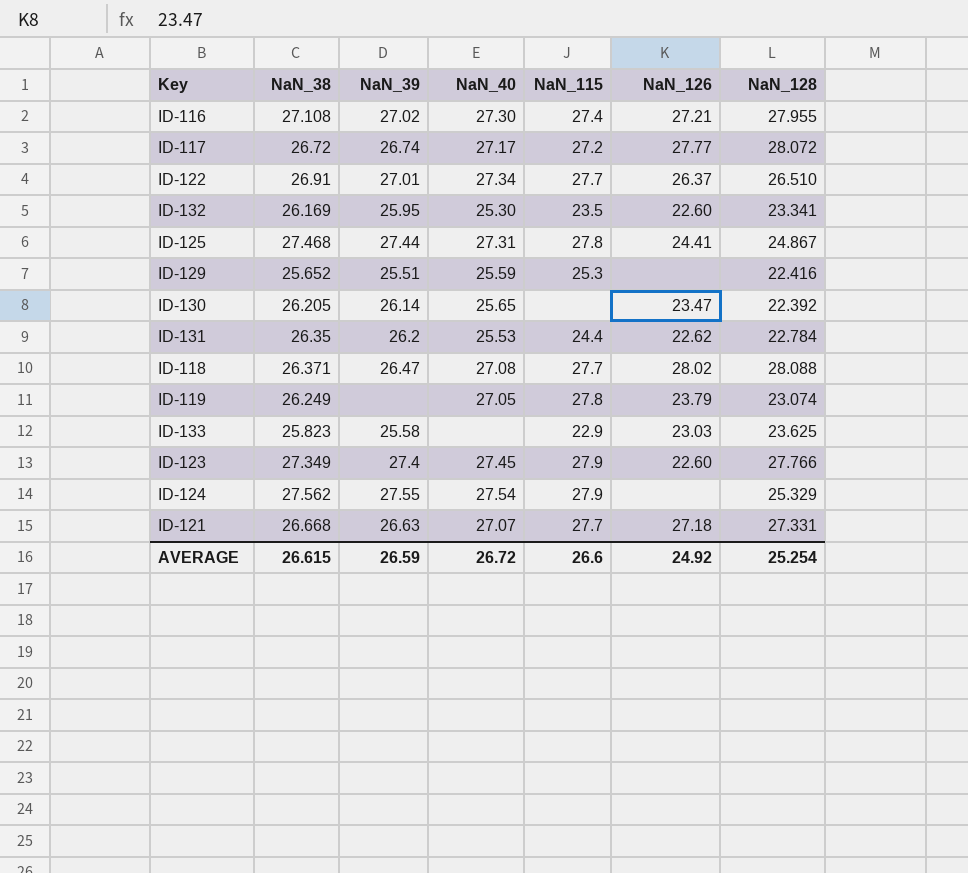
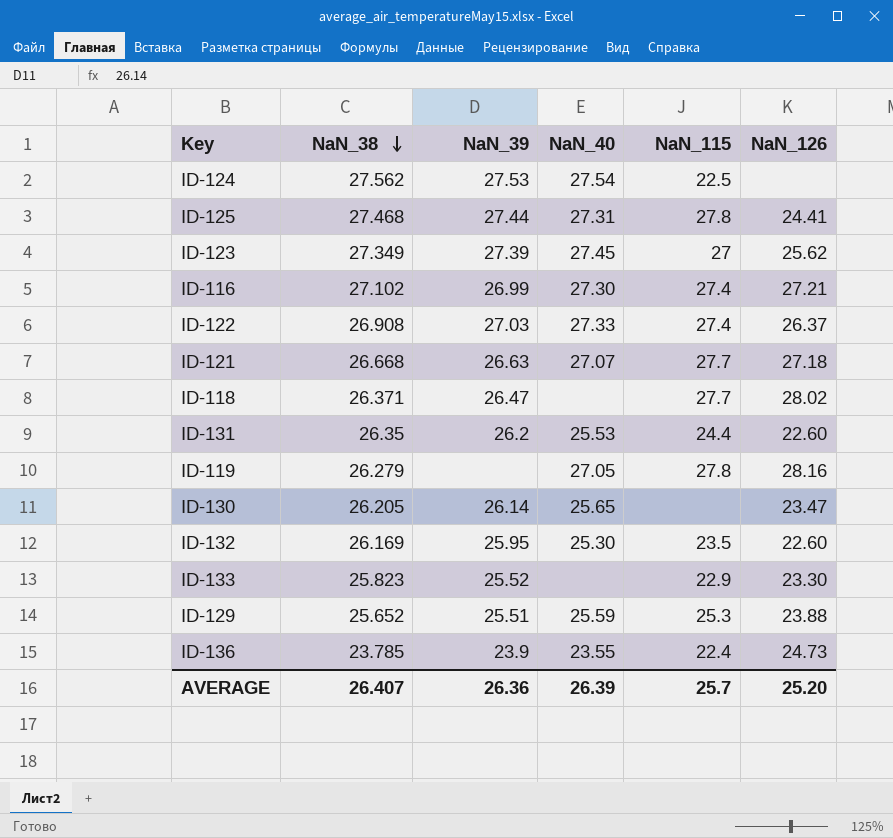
row order: none -> NaN_38 descending
column NaN_128 | position: 7 -> none
row ID-117: 26.72 | 26.74 | 27.17 | 27.2 | 27.77 | 28.072 -> none
ID-124 | NaN_39: 27.55 -> 27.53
ID-124 | NaN_115: 27.9 -> 22.5
ID-123 | NaN_39: 27.4 -> 27.39
ID-123 | NaN_115: 27.9 -> 27
ID-123 | NaN_126: 22.60 -> 25.62
ID-116 | NaN_38: 27.108 -> 27.102
ID-116 | NaN_39: 27.02 -> 26.99
ID-122 | NaN_38: 26.91 -> 26.908
ID-122 | NaN_39: 27.01 -> 27.03
ID-122 | NaN_40: 27.34 -> 27.33
ID-122 | NaN_115: 27.7 -> 27.4
ID-118 | NaN_40: 27.08 -> none
ID-131 | NaN_126: 22.62 -> 22.60
ID-119 | NaN_38: 26.249 -> 26.279
ID-119 | NaN_126: 23.79 -> 28.16
ID-133 | NaN_39: 25.58 -> 25.52
ID-133 | NaN_126: 23.03 -> 23.30
ID-129 | NaN_126: none -> 23.88
row ID-136: none -> 23.785 | 23.9 | 23.55 | 22.4 | 24.73
AVERAGE | NaN_38: 26.615 -> 26.407
AVERAGE | NaN_39: 26.59 -> 26.36
AVERAGE | NaN_40: 26.72 -> 26.39
AVERAGE | NaN_115: 26.6 -> 25.7
AVERAGE | NaN_126: 24.92 -> 25.20

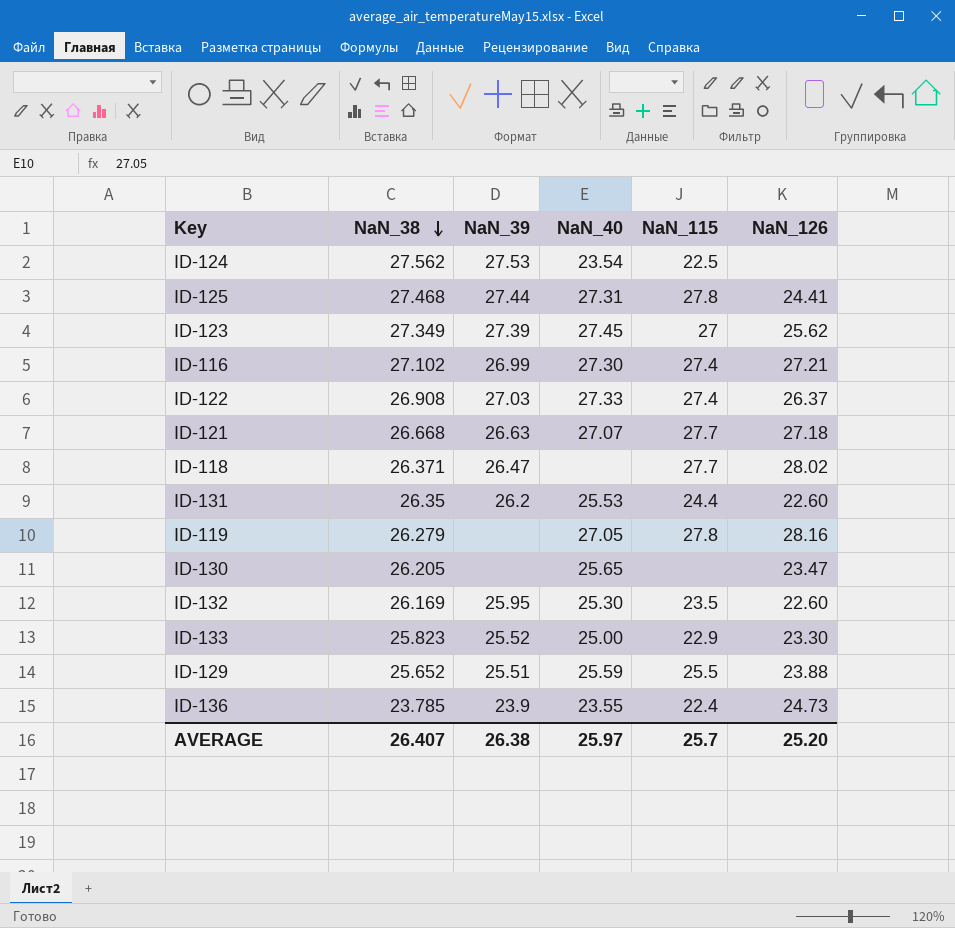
ID-124 | NaN_40: 27.54 -> 23.54
ID-130 | NaN_39: 26.14 -> none
ID-133 | NaN_40: none -> 25.00
ID-129 | NaN_115: 25.3 -> 25.5
AVERAGE | NaN_39: 26.36 -> 26.38
AVERAGE | NaN_40: 26.39 -> 25.97

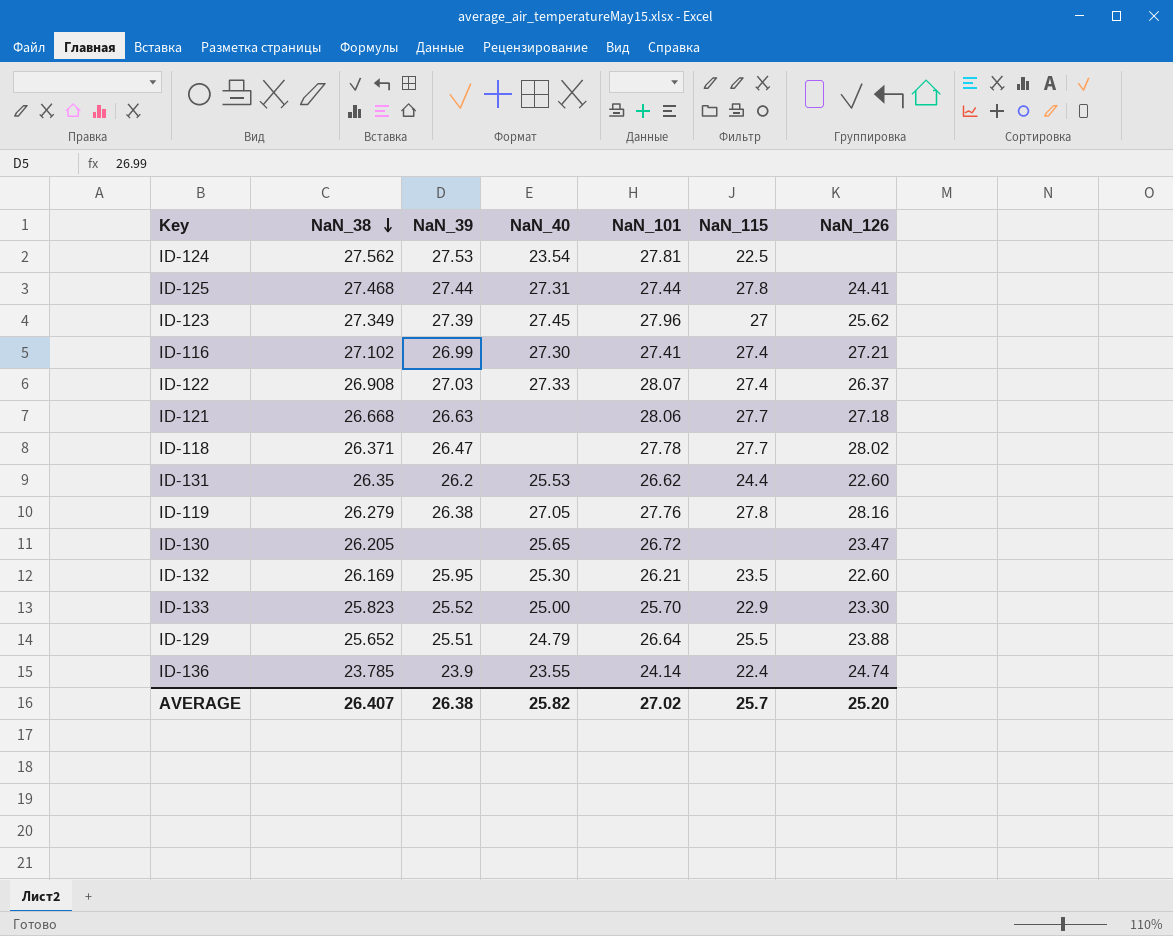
column NaN_101 | position: none -> 5
ID-121 | NaN_40: 27.07 -> none
ID-119 | NaN_39: none -> 26.38
ID-129 | NaN_40: 25.59 -> 24.79
ID-136 | NaN_126: 24.73 -> 24.74
AVERAGE | NaN_40: 25.97 -> 25.82

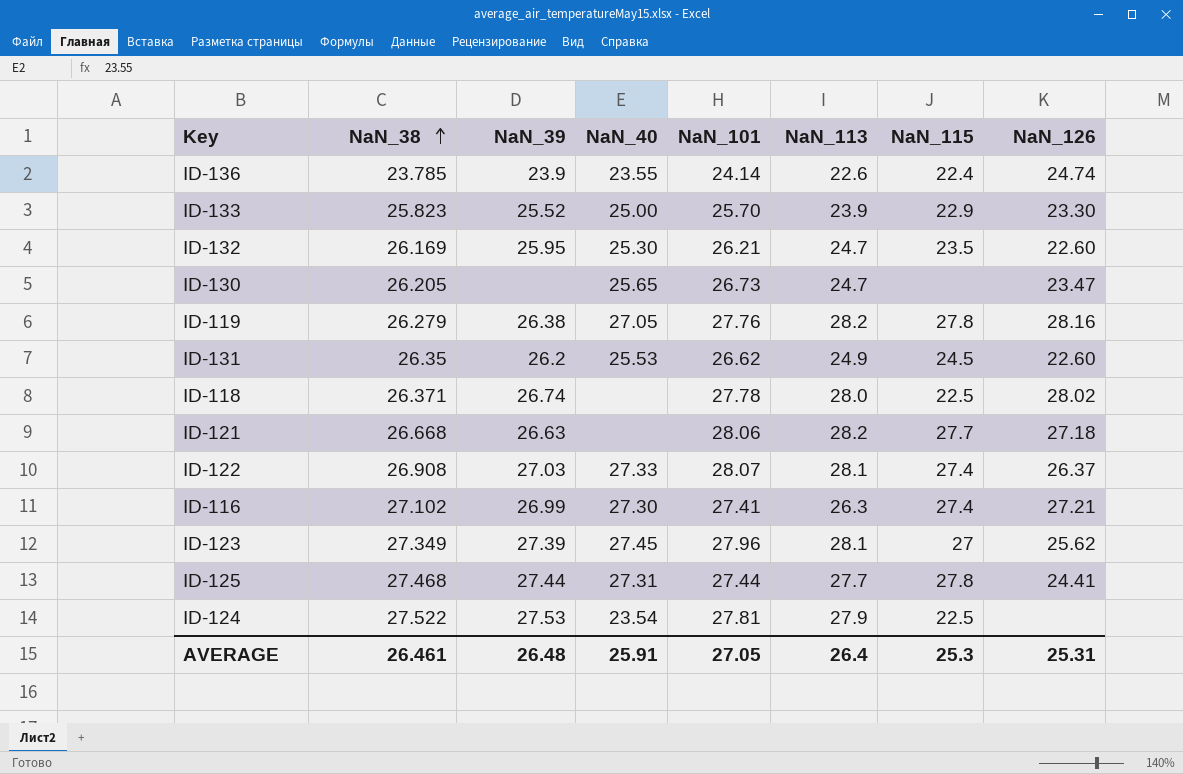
row order: NaN_38 descending -> NaN_38 ascending
column NaN_113 | position: none -> 6
row ID-129: 25.652 | 25.51 | 24.79 | 26.64 | 25.5 | 23.88 -> none
ID-130 | NaN_101: 26.72 -> 26.73
ID-131 | NaN_115: 24.4 -> 24.5
ID-118 | NaN_39: 26.47 -> 26.74
ID-118 | NaN_115: 27.7 -> 22.5
ID-124 | NaN_38: 27.562 -> 27.522
AVERAGE | NaN_38: 26.407 -> 26.461
AVERAGE | NaN_39: 26.38 -> 26.48
AVERAGE | NaN_40: 25.82 -> 25.91
AVERAGE | NaN_101: 27.02 -> 27.05
AVERAGE | NaN_115: 25.7 -> 25.3
AVERAGE | NaN_126: 25.20 -> 25.31

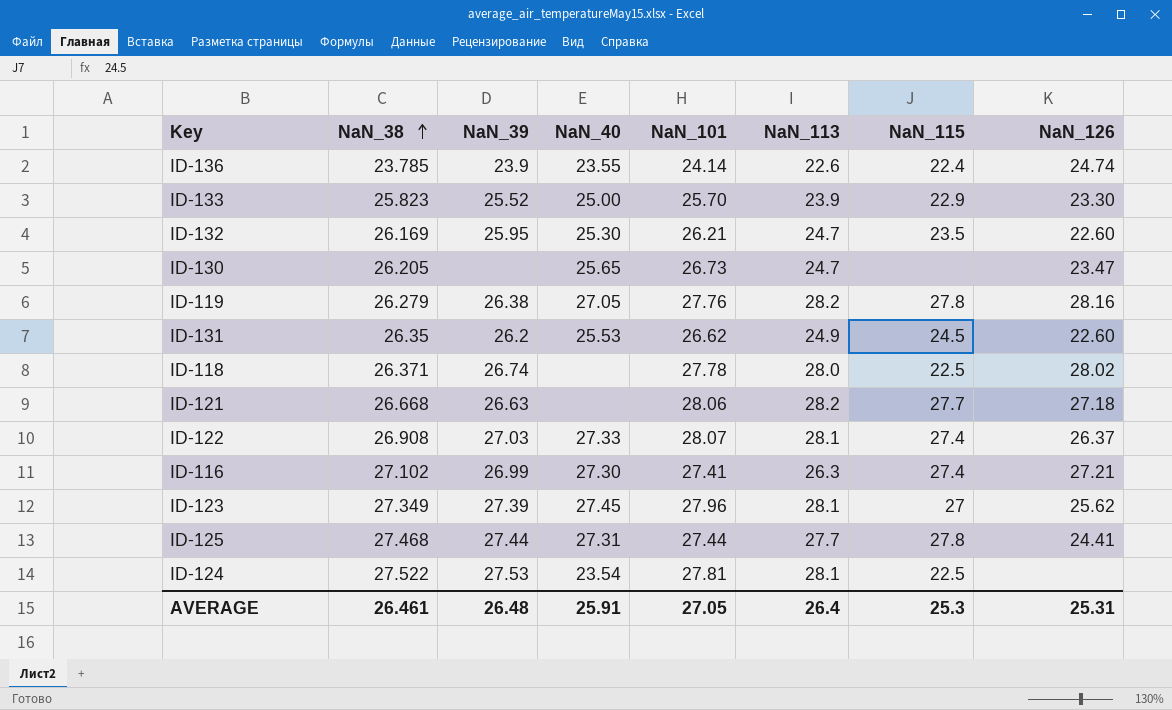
ID-124 | NaN_113: 27.9 -> 28.1

